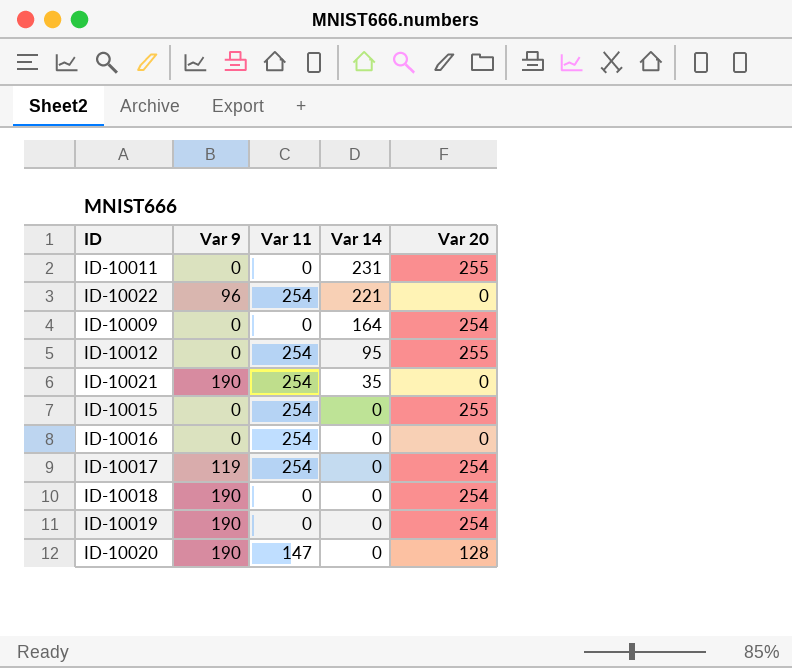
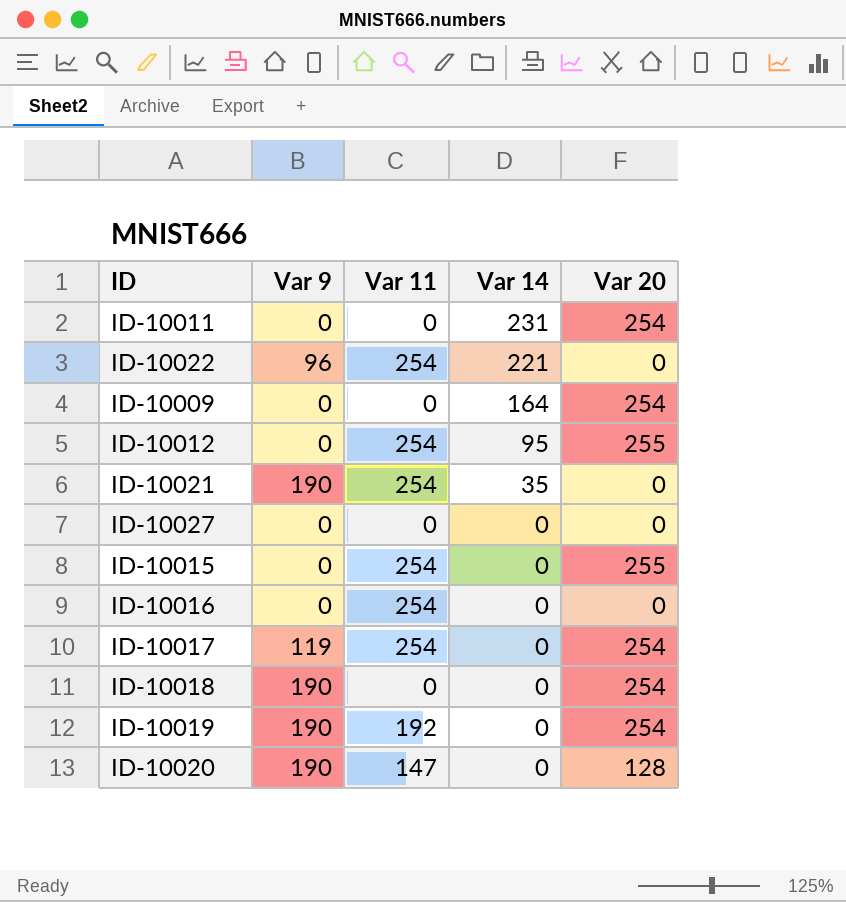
ID-10011 | Var 20: 255 -> 254
row ID-10027: none -> 0 | 0 | 0 | 0
ID-10019 | Var 11: 0 -> 192

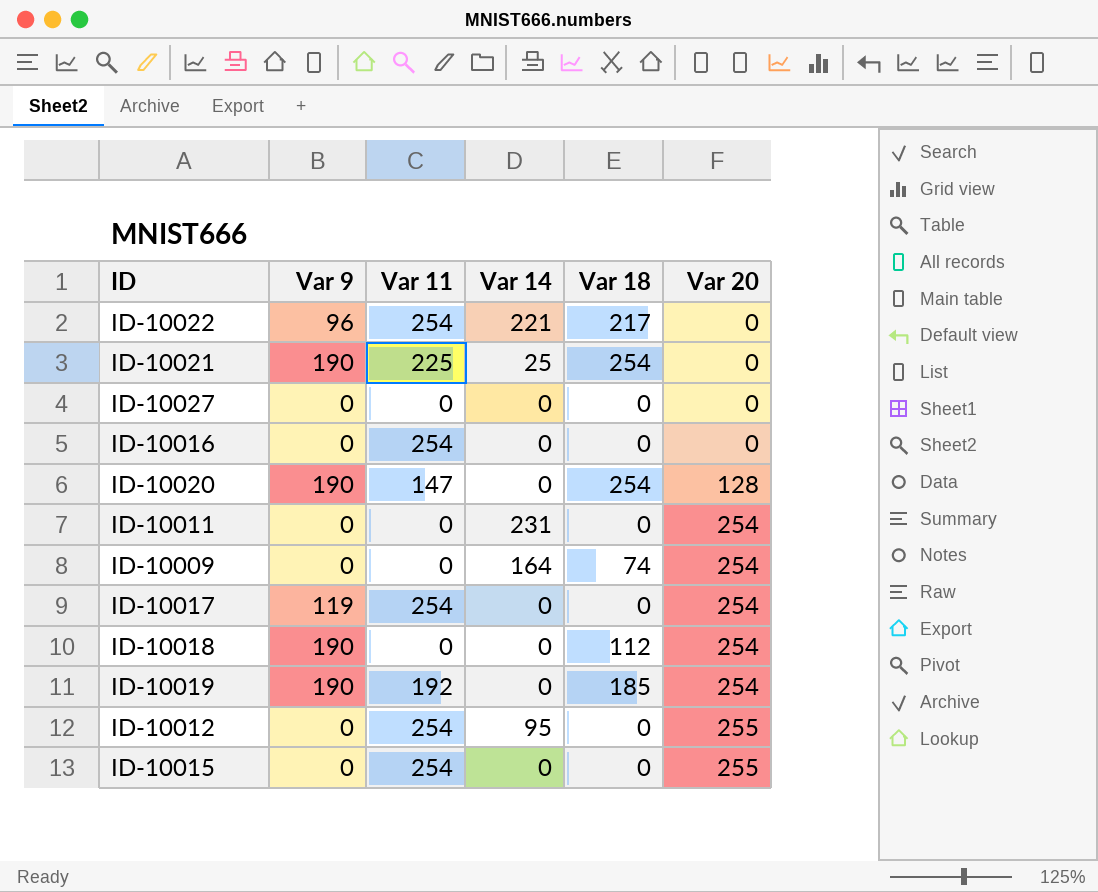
row order: Var 14 descending -> Var 20 ascending
column Var 18 | position: none -> 5
ID-10021 | Var 11: 254 -> 225
ID-10021 | Var 14: 35 -> 25

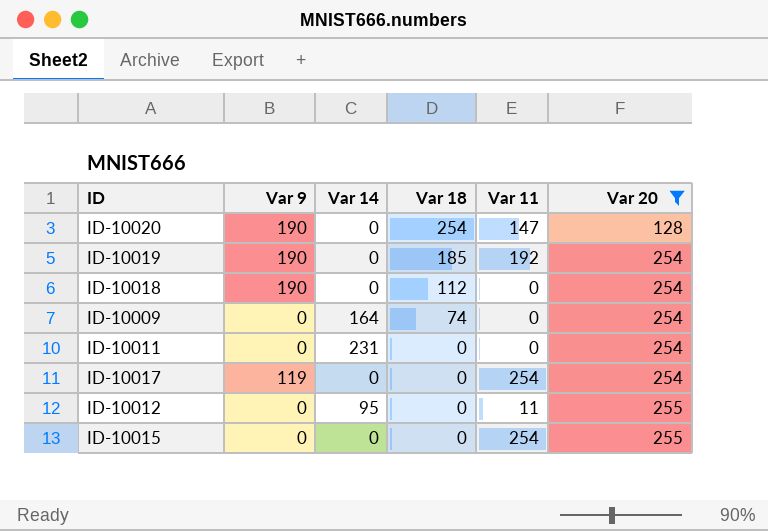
filter: none -> Var 20 != 0
row order: Var 20 ascending -> Var 18 descending
column Var 11 | position: 3 -> 5
ID-10012 | Var 11: 254 -> 11

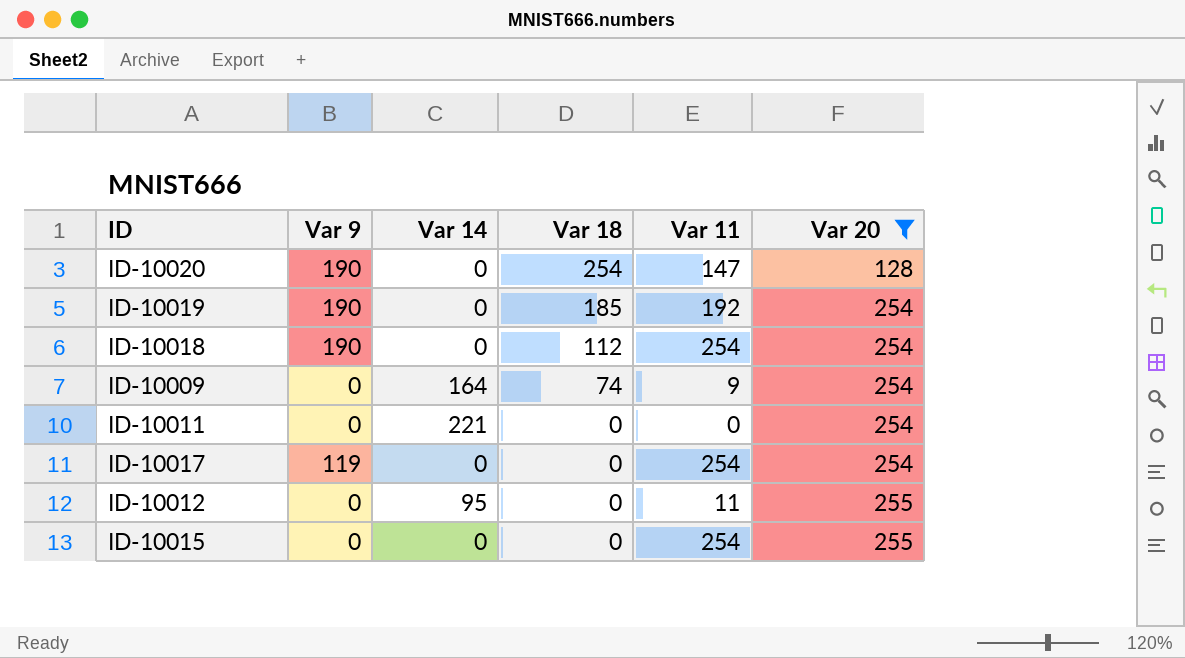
ID-10018 | Var 11: 0 -> 254
ID-10009 | Var 11: 0 -> 9
ID-10011 | Var 14: 231 -> 221

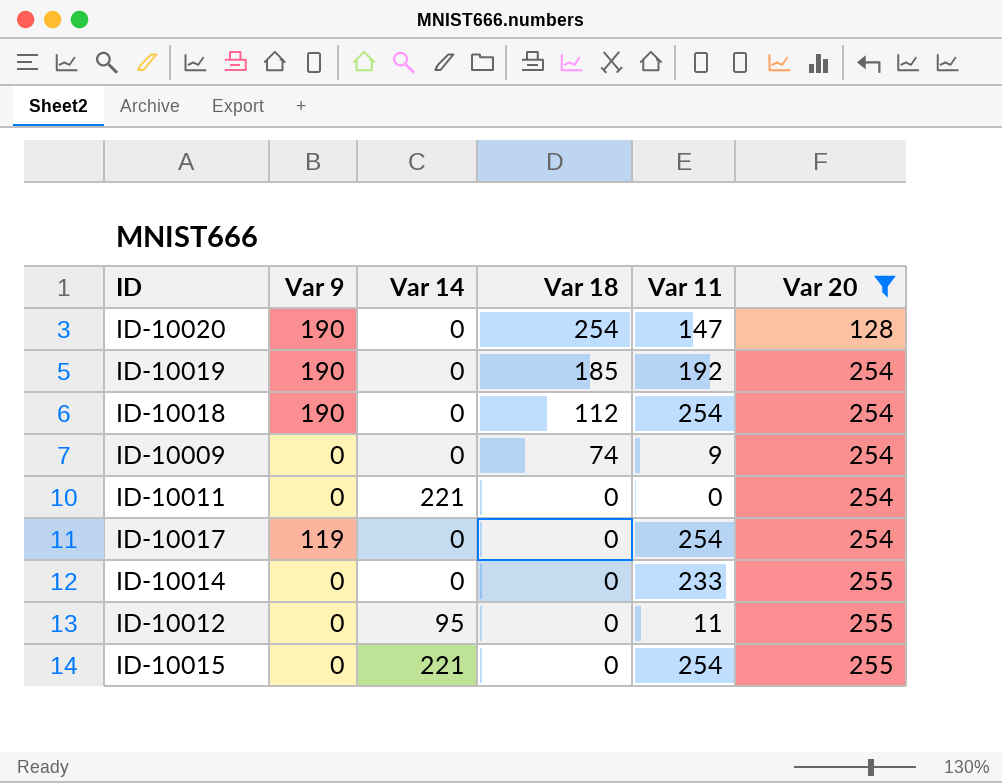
ID-10009 | Var 14: 164 -> 0
row ID-10014: none -> 0 | 0 | 0 | 233 | 255
ID-10015 | Var 14: 0 -> 221

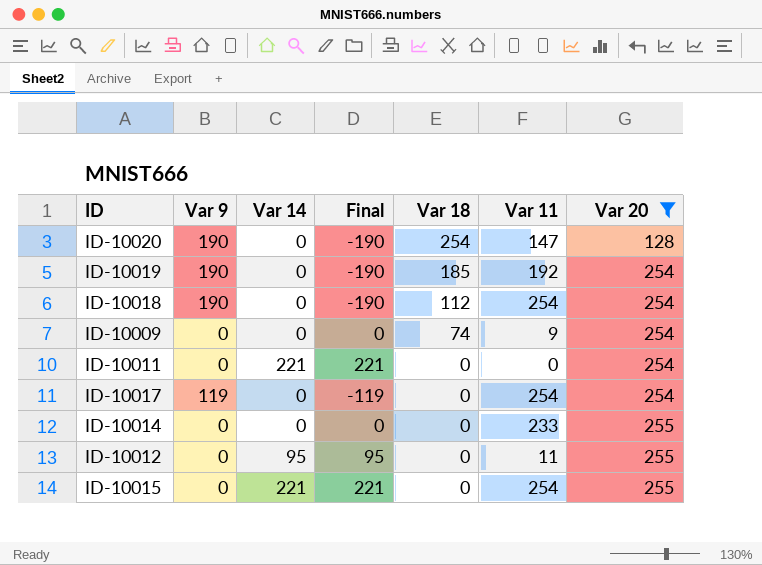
column Final | formula: none -> [Var 14] - [Var 9]

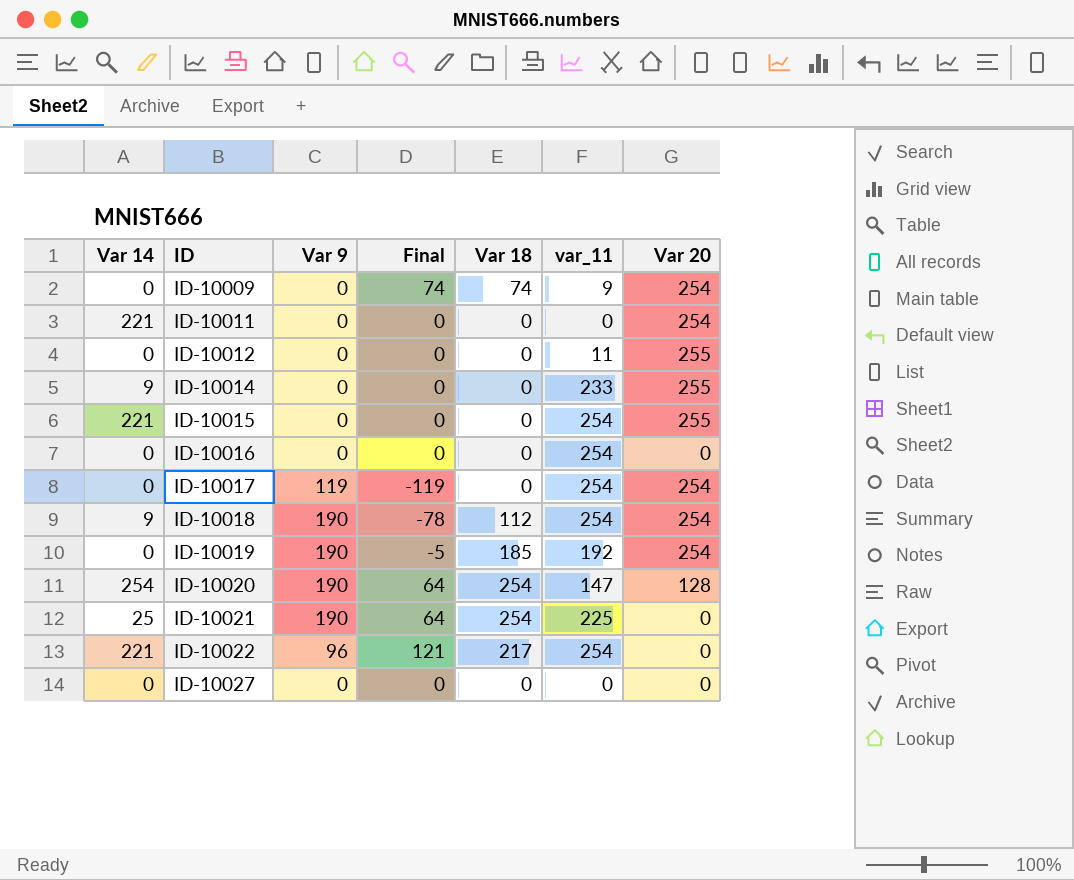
filter: Var 20 != 0 -> none
row order: Var 18 descending -> ID ascending
column Var 14 | position: 3 -> 1
column Final | formula: [Var 14] - [Var 9] -> [Var 18] - [Var 9]
column name: Var 11 -> var_11
ID-10012 | Var 14: 95 -> 0
ID-10014 | Var 14: 0 -> 9
ID-10018 | Var 14: 0 -> 9
ID-10020 | Var 14: 0 -> 254

